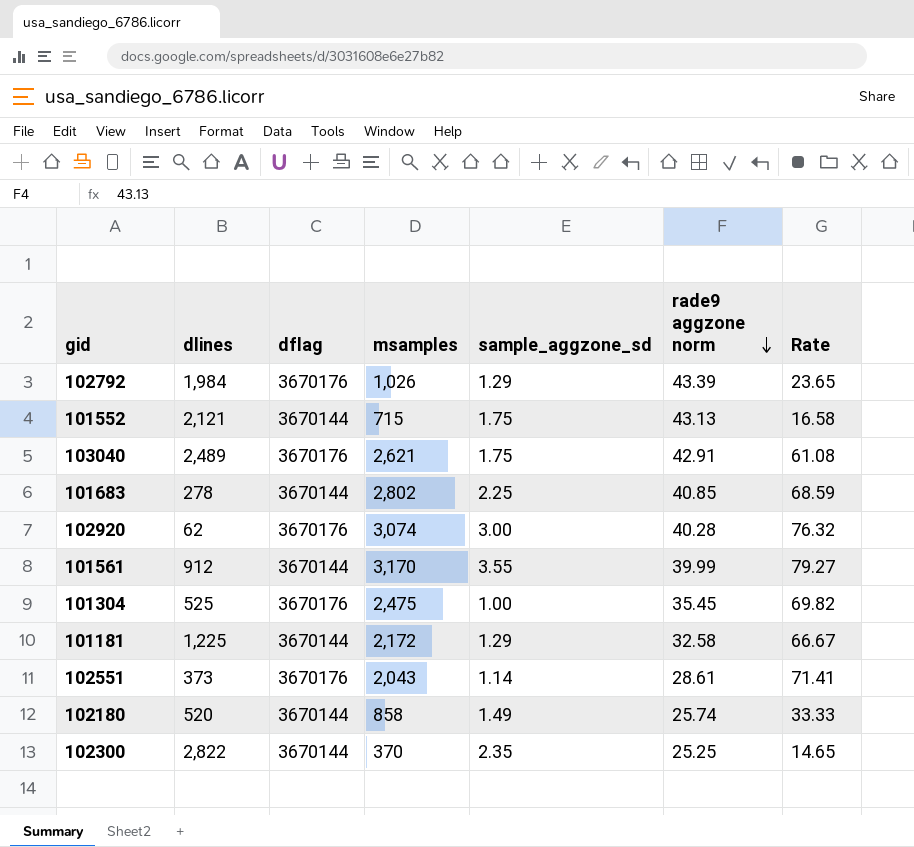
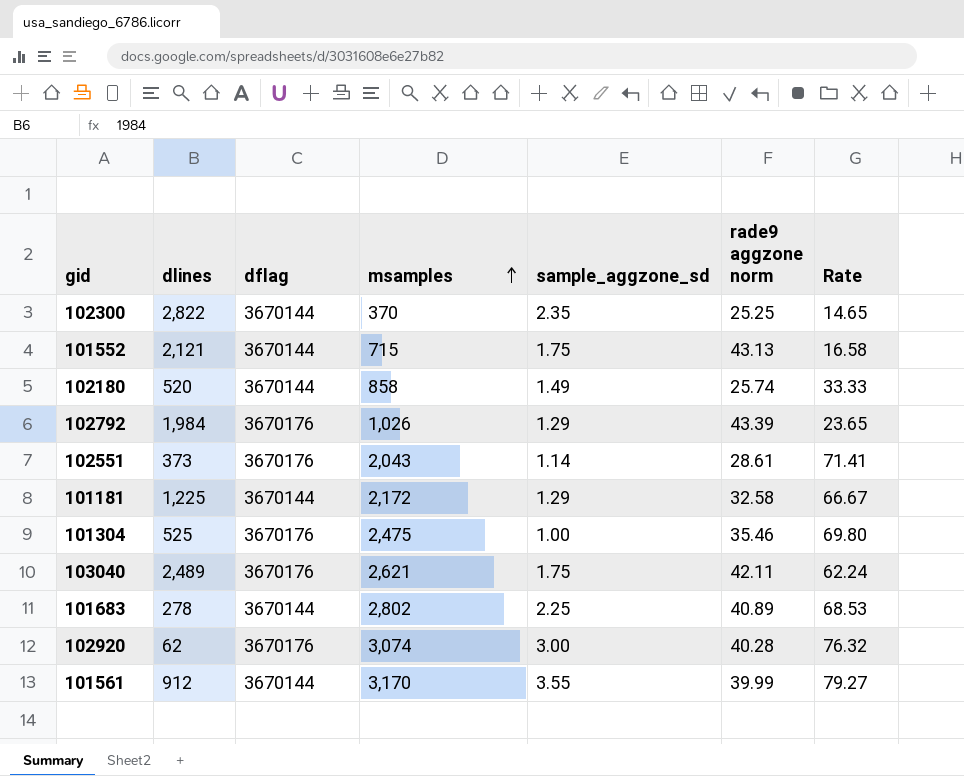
row order: rade9 aggzone norm descending -> msamples ascending
101304 | rade9 aggzone norm: 35.45 -> 35.46
101304 | Rate: 69.82 -> 69.80
103040 | rade9 aggzone norm: 42.91 -> 42.11
103040 | Rate: 61.08 -> 62.24
101683 | rade9 aggzone norm: 40.85 -> 40.89
101683 | Rate: 68.59 -> 68.53

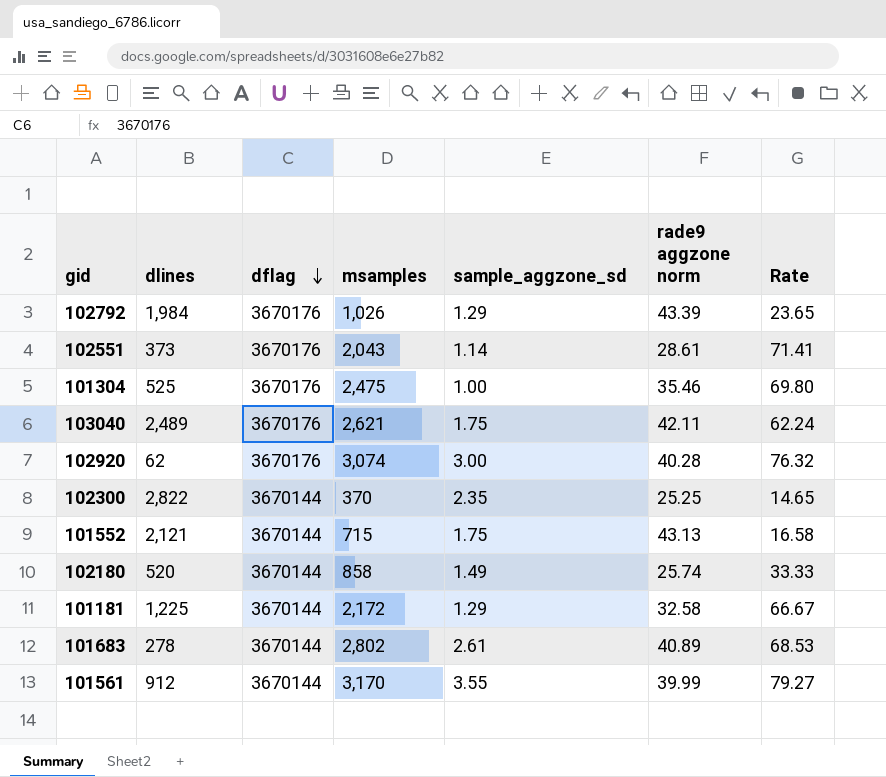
row order: msamples ascending -> dflag descending
101683 | sample_aggzone_sd: 2.25 -> 2.61

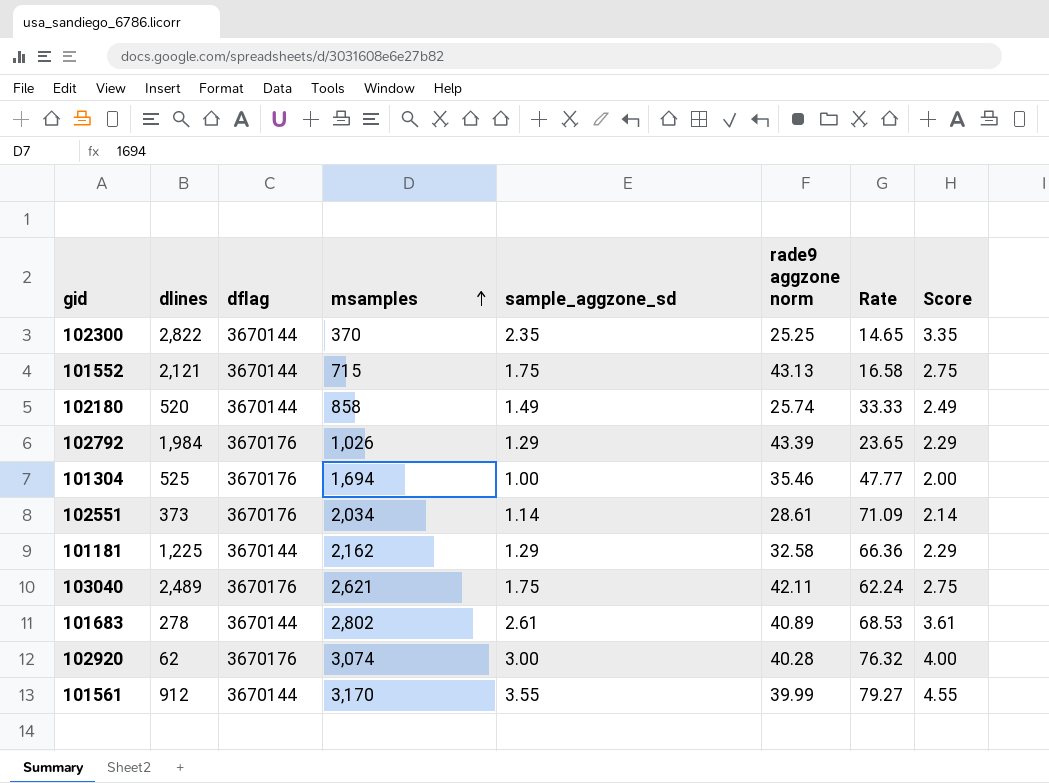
row order: dflag descending -> msamples ascending
column Score | formula: none -> [sample_aggzone_sd] + 1
101304 | msamples: 2,475 -> 1,694
101304 | Rate: 69.80 -> 47.77
102551 | msamples: 2,043 -> 2,034
102551 | Rate: 71.41 -> 71.09
101181 | msamples: 2,172 -> 2,162
101181 | Rate: 66.67 -> 66.36

